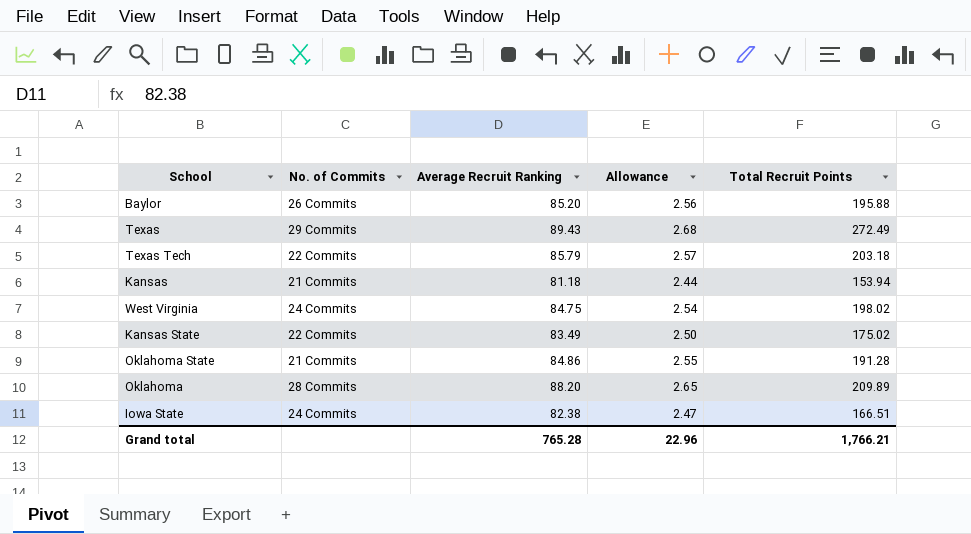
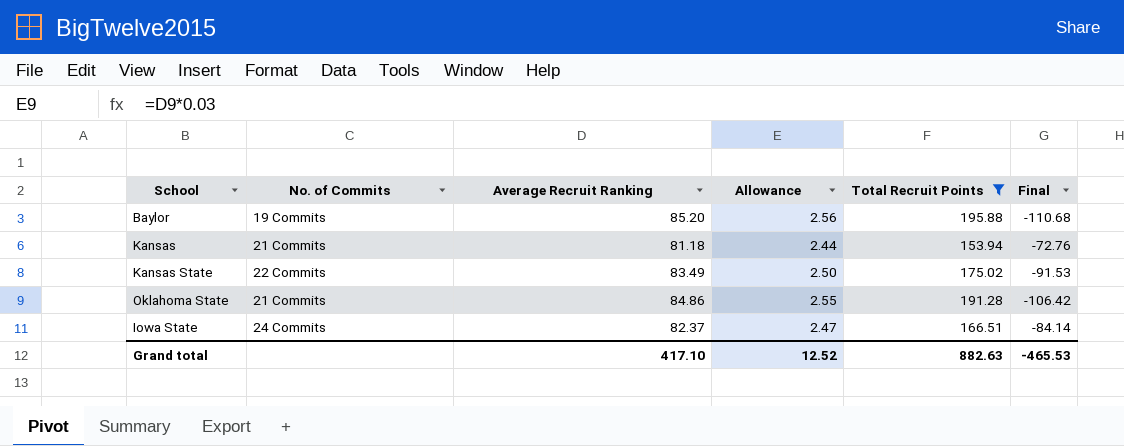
filter: none -> Total Recruit Points <= 195.88
column Final | formula: none -> [Average Recruit Ranking] - [Total Recruit Points]
Baylor | No. of Commits: 26 Commits -> 19 Commits
Iowa State | Average Recruit Ranking: 82.38 -> 82.37
Grand total | Average Recruit Ranking: 765.28 -> 417.10
Grand total | Allowance: 22.96 -> 12.52
Grand total | Total Recruit Points: 1,766.21 -> 882.63

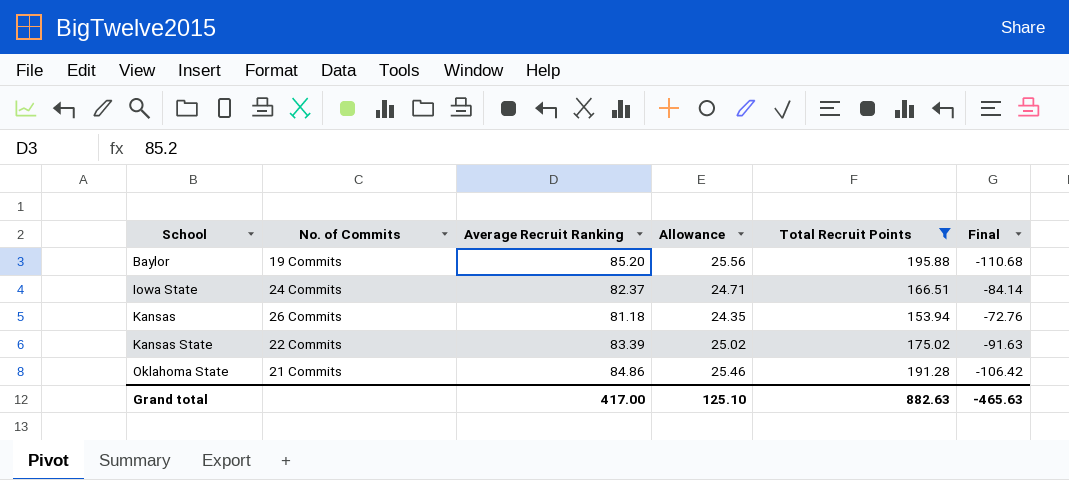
row order: none -> School ascending
column Allowance | formula: [Average Recruit Ranking] * 0.03 -> [Average Recruit Ranking] * 0.3
Kansas | No. of Commits: 21 Commits -> 26 Commits
Kansas State | Average Recruit Ranking: 83.49 -> 83.39
Kansas State | Final: -91.53 -> -91.63
Grand total | Average Recruit Ranking: 417.10 -> 417.00
Grand total | Allowance: 12.52 -> 125.10
Grand total | Final: -465.53 -> -465.63

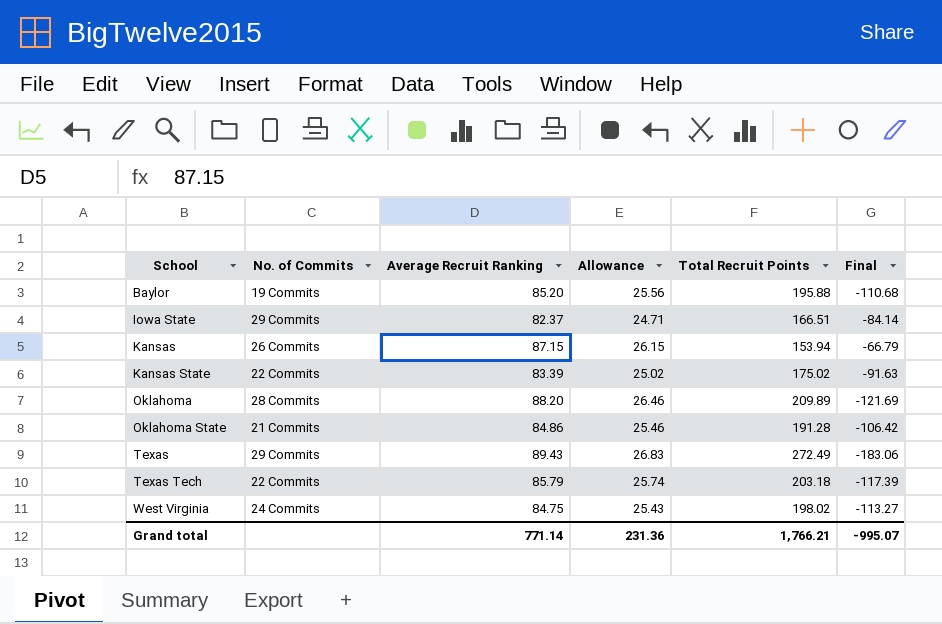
filter: Total Recruit Points <= 195.88 -> none
Iowa State | No. of Commits: 24 Commits -> 29 Commits
Kansas | Average Recruit Ranking: 81.18 -> 87.15
Kansas | Allowance: 24.35 -> 26.15
Kansas | Final: -72.76 -> -66.79
Grand total | Average Recruit Ranking: 417.00 -> 771.14
Grand total | Allowance: 125.10 -> 231.36
Grand total | Total Recruit Points: 882.63 -> 1,766.21
Grand total | Final: -465.63 -> -995.07

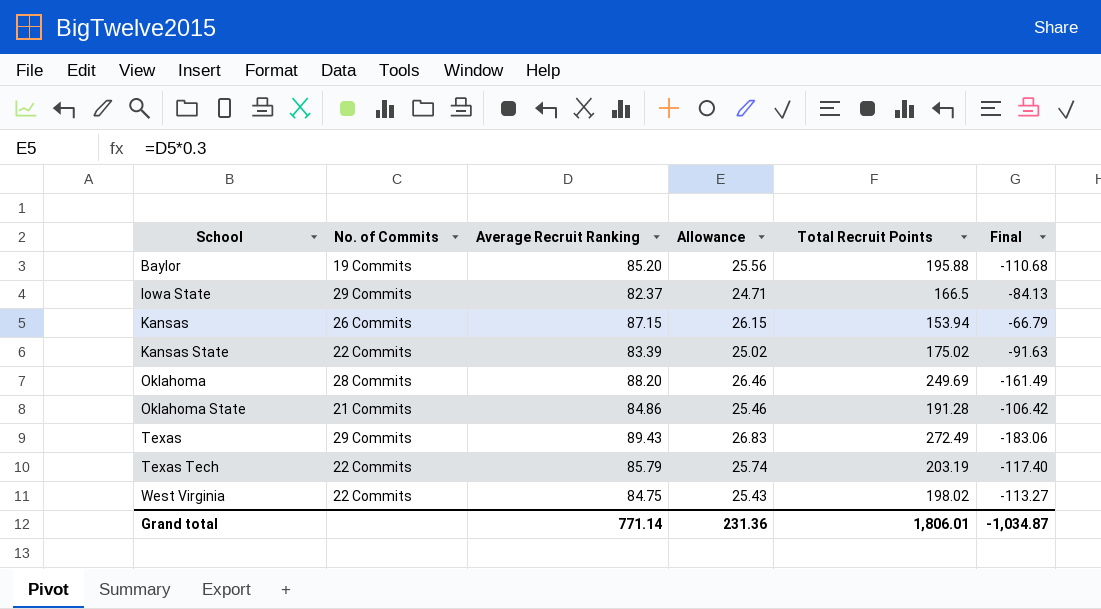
Iowa State | Total Recruit Points: 166.51 -> 166.5
Iowa State | Final: -84.14 -> -84.13
Oklahoma | Total Recruit Points: 209.89 -> 249.69
Oklahoma | Final: -121.69 -> -161.49
Texas Tech | Total Recruit Points: 203.18 -> 203.19
Texas Tech | Final: -117.39 -> -117.40
West Virginia | No. of Commits: 24 Commits -> 22 Commits
Grand total | Total Recruit Points: 1,766.21 -> 1,806.01
Grand total | Final: -995.07 -> -1,034.87

